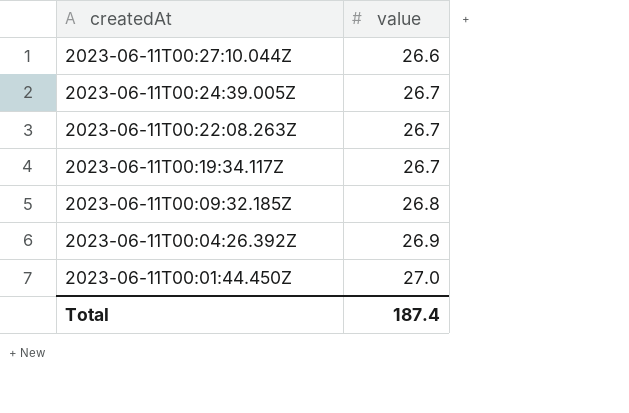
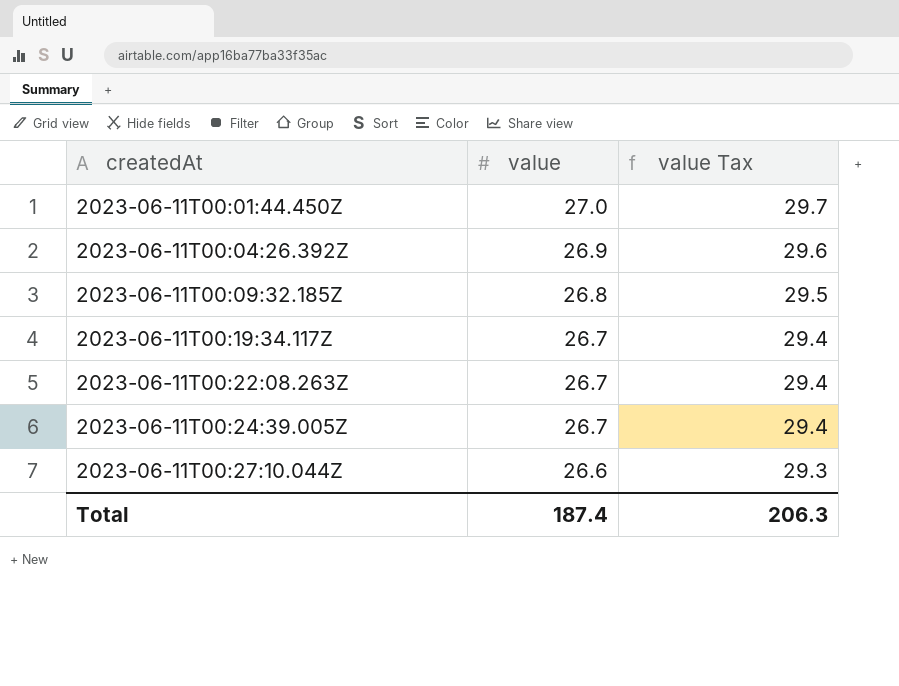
row order: createdAt descending -> createdAt ascending
column value Tax | formula: none -> [value] * 1.1

